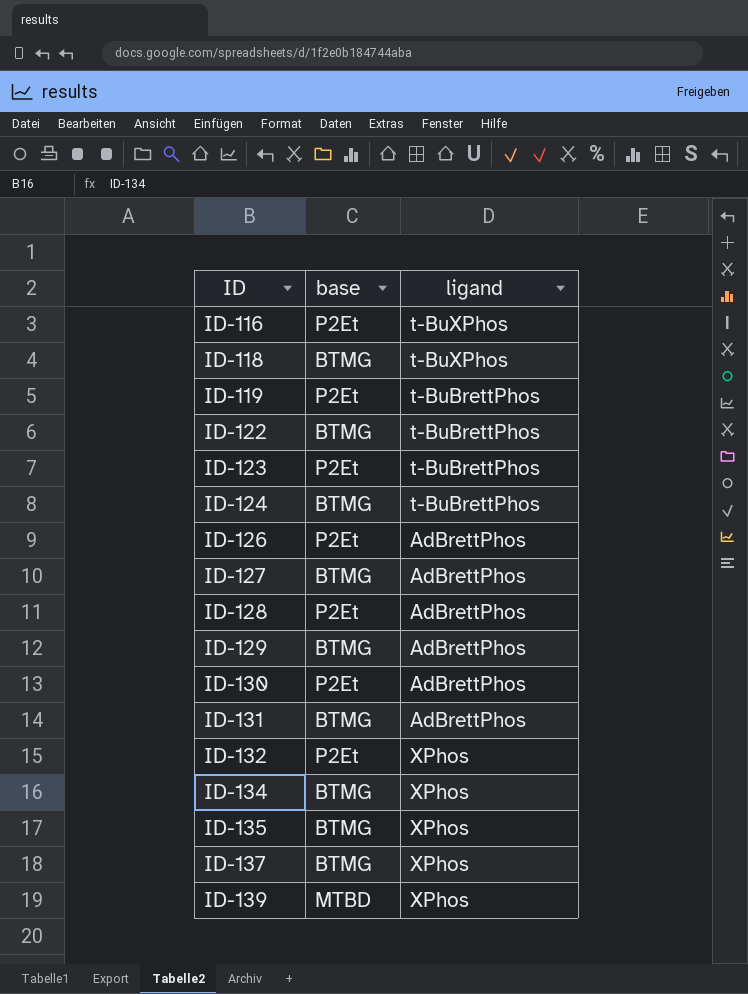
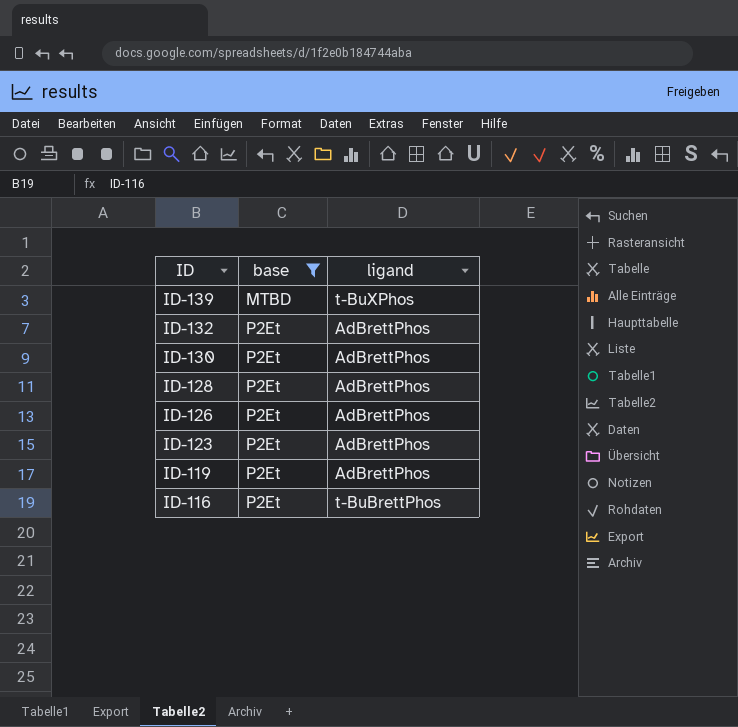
filter: none -> base != BTMG
row order: ID ascending -> ID descending
ID-139 | ligand: XPhos -> t-BuXPhos
ID-132 | ligand: XPhos -> AdBrettPhos
ID-123 | ligand: t-BuBrettPhos -> AdBrettPhos
ID-119 | ligand: t-BuBrettPhos -> AdBrettPhos
ID-116 | ligand: t-BuXPhos -> t-BuBrettPhos

